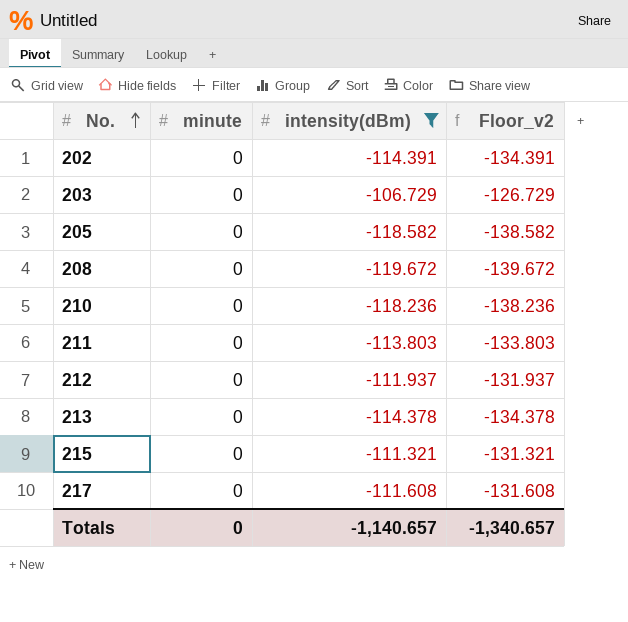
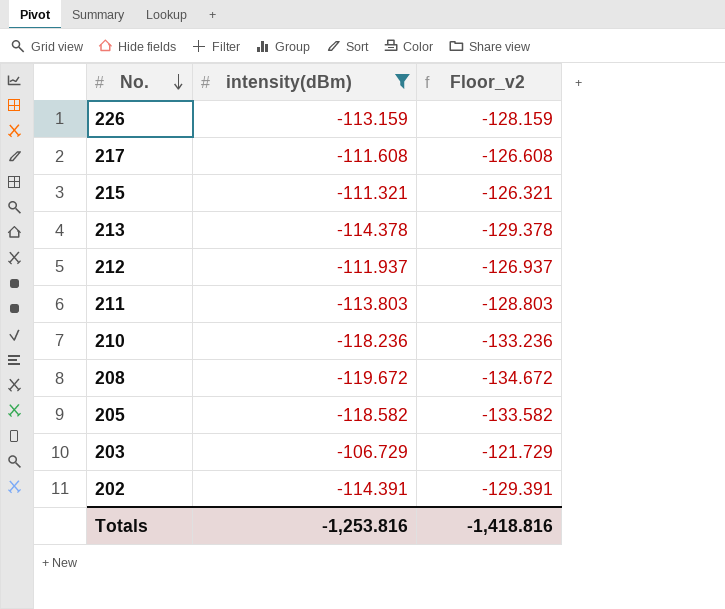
row order: No. ascending -> No. descending
column minute | position: 2 -> none
column Floor_v2 | formula: [intensity(dBm)] - 20 -> [intensity(dBm)] - 15
row 226: none -> -113.159 | -128.159
Totals | intensity(dBm): -1,140.657 -> -1,253.816
Totals | Floor_v2: -1,340.657 -> -1,418.816

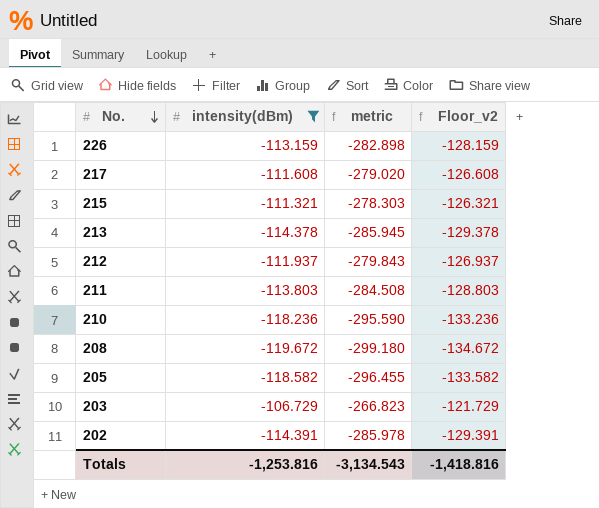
column metric | formula: none -> [intensity(dBm)] * 2.5

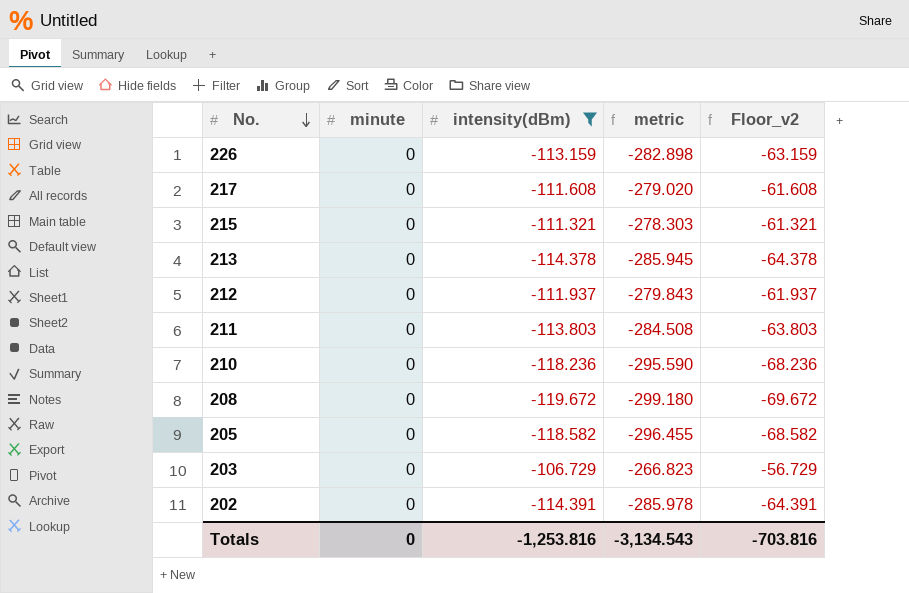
column minute | position: none -> 2
column Floor_v2 | formula: [intensity(dBm)] - 15 -> [intensity(dBm)] + 50
Totals | Floor_v2: -1,418.816 -> -703.816

